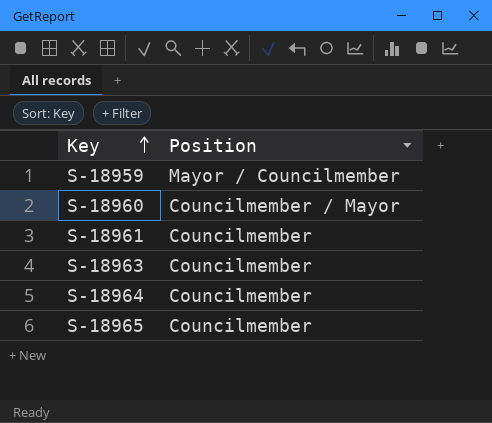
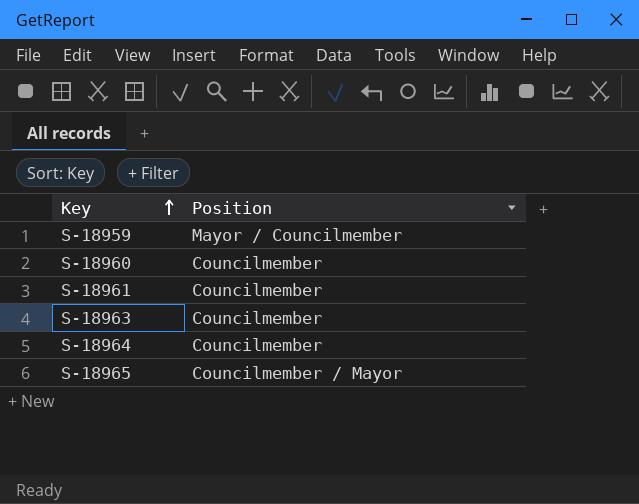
S-18960 | Position: Councilmember / Mayor -> Councilmember
S-18965 | Position: Councilmember -> Councilmember / Mayor

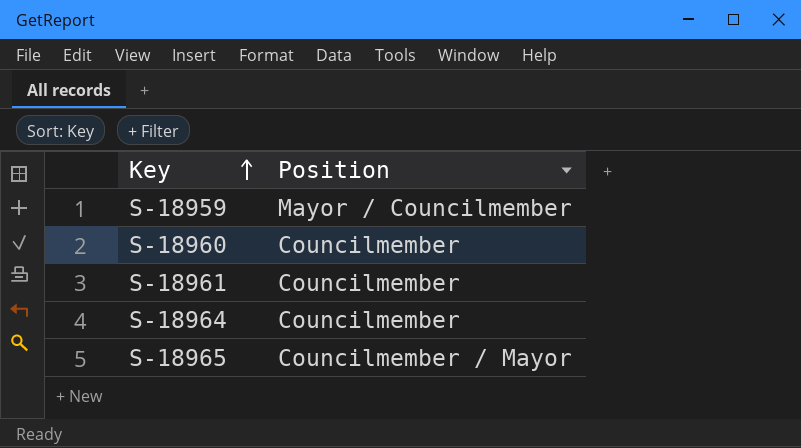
row S-18963: Councilmember -> none

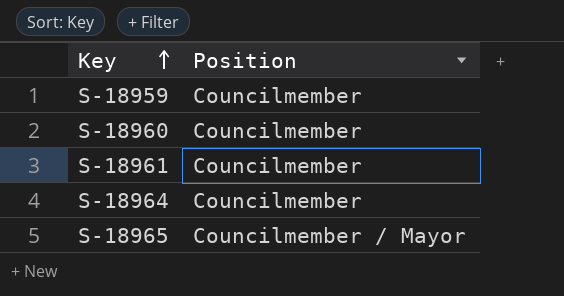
S-18959 | Position: Mayor / Councilmember -> Councilmember

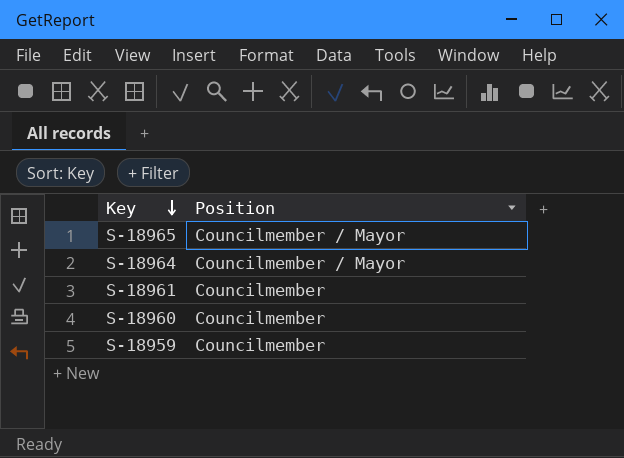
row order: Key ascending -> Key descending
S-18964 | Position: Councilmember -> Councilmember / Mayor

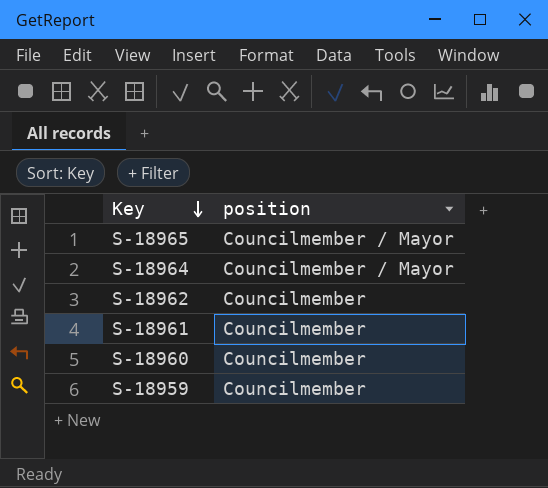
column name: Position -> position
row S-18962: none -> Councilmember

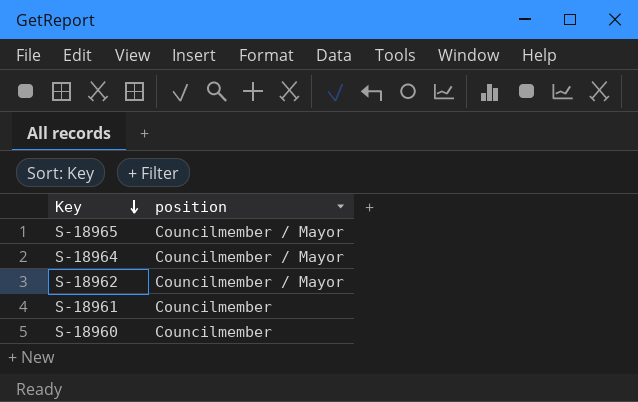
row S-18959: Councilmember -> none
S-18962 | position: Councilmember -> Councilmember / Mayor

